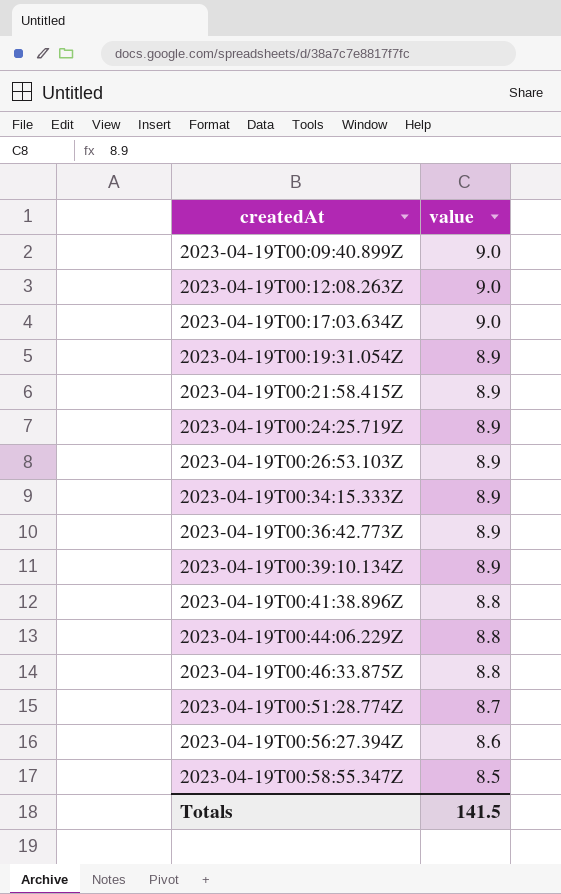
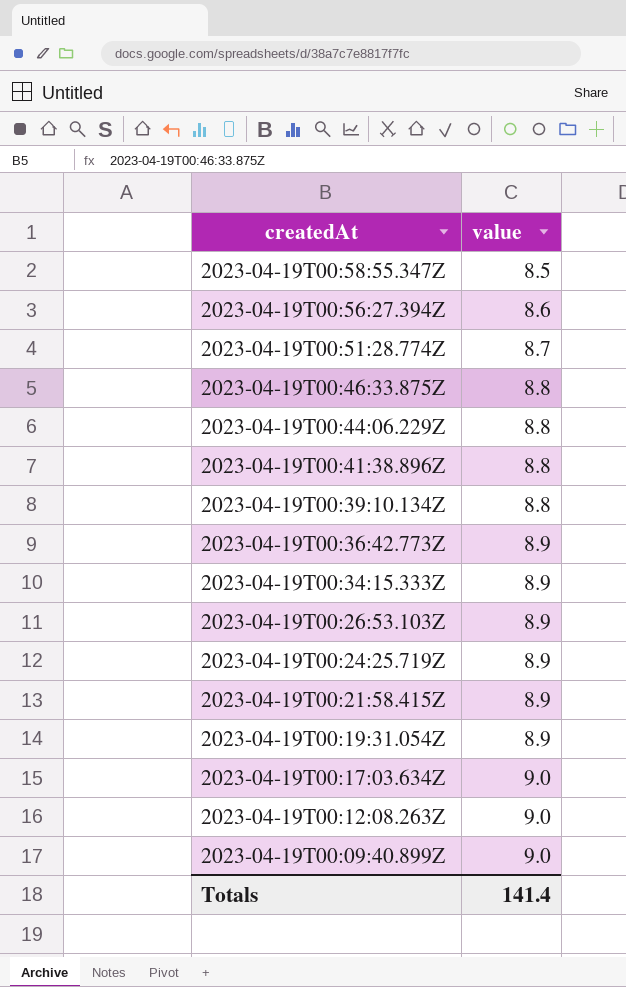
row order: createdAt ascending -> createdAt descending
2023-04-19T00:39:10.134Z | value: 8.9 -> 8.8
Totals | value: 141.5 -> 141.4

